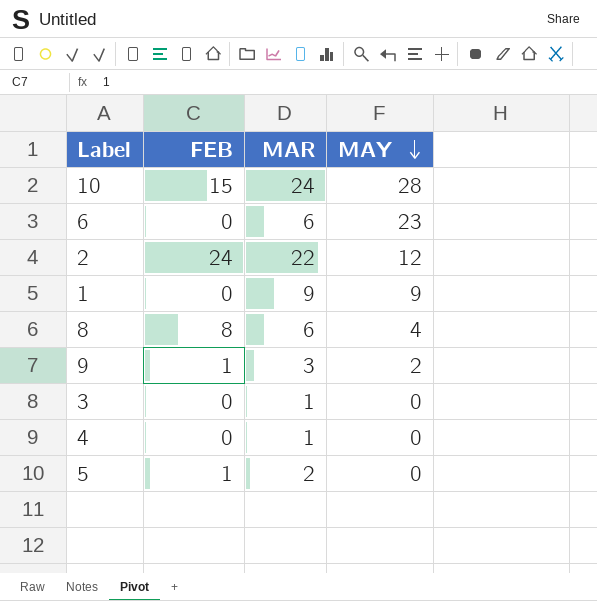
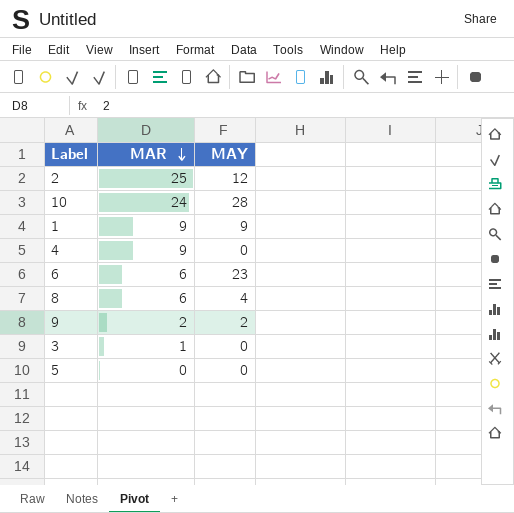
row order: MAY descending -> MAR descending
column FEB | position: 2 -> none
2 | MAR: 22 -> 25
4 | MAR: 1 -> 9
9 | MAR: 3 -> 2
5 | MAR: 2 -> 0

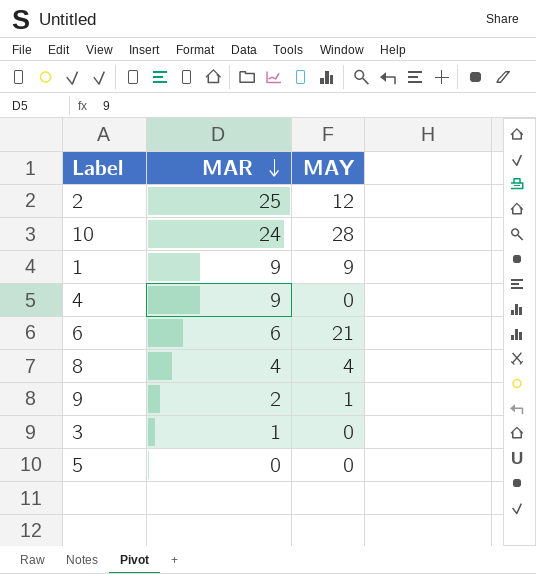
6 | MAY: 23 -> 21
8 | MAR: 6 -> 4
9 | MAY: 2 -> 1

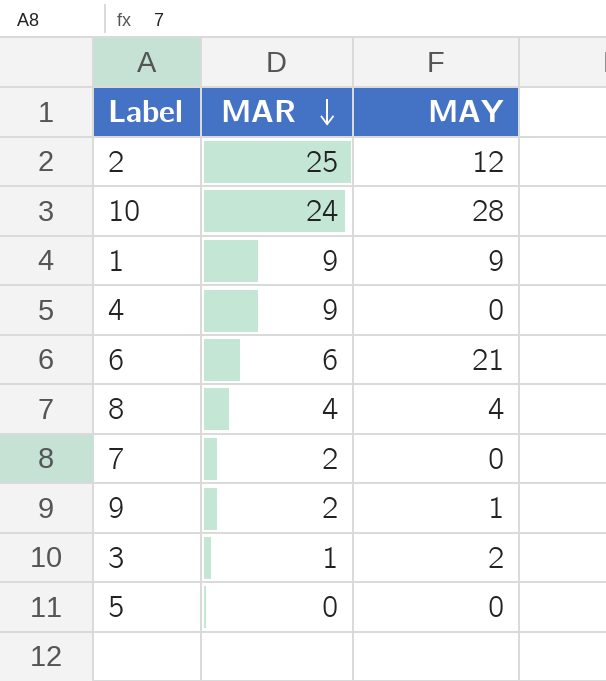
row 7: none -> 2 | 0
3 | MAY: 0 -> 2

